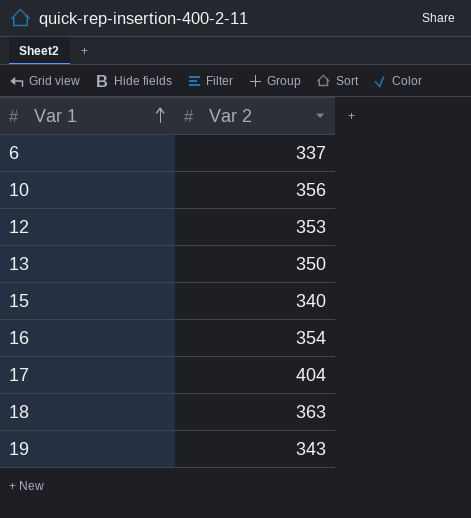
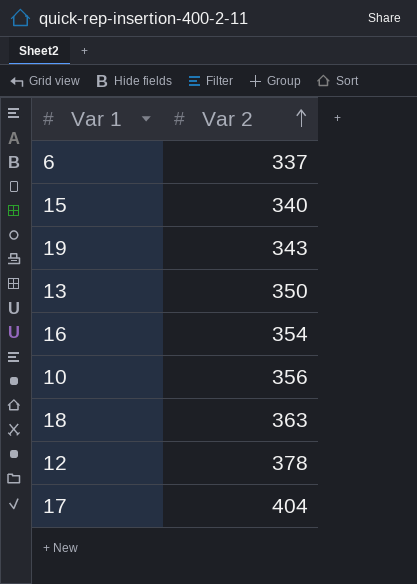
row order: Var 1 ascending -> Var 2 ascending
12 | Var 2: 353 -> 378

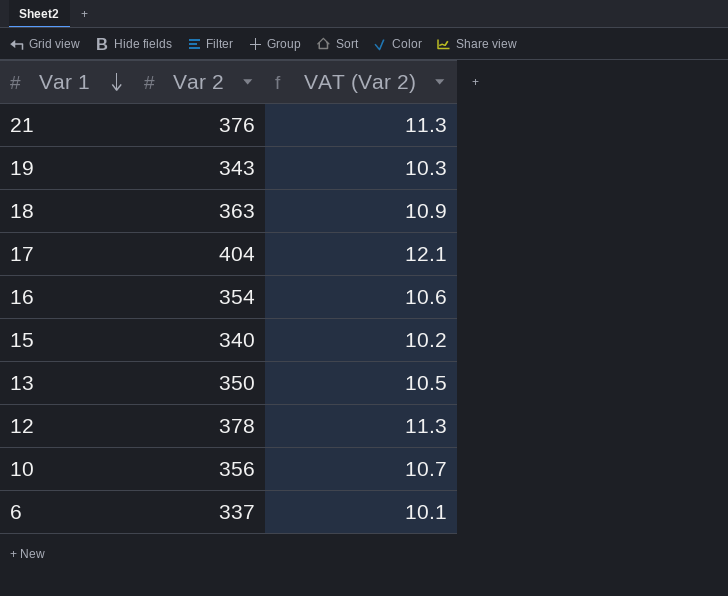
row order: Var 2 ascending -> Var 1 descending
column VAT (Var 2) | formula: none -> [Var 2] * 0.03
row 21: none -> 376 | 11.3

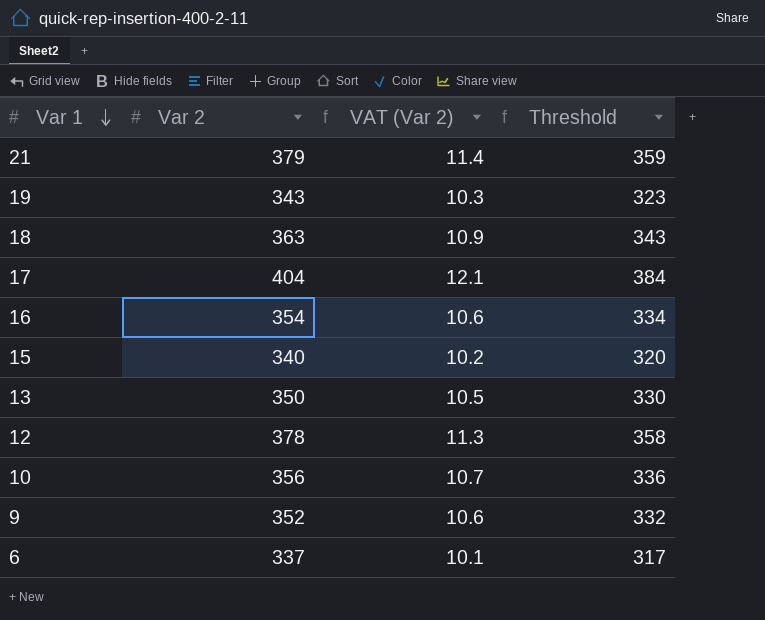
column Threshold | formula: none -> [Var 2] - 20
21 | Var 2: 376 -> 379
21 | VAT (Var 2): 11.3 -> 11.4
row 9: none -> 352 | 10.6 | 332

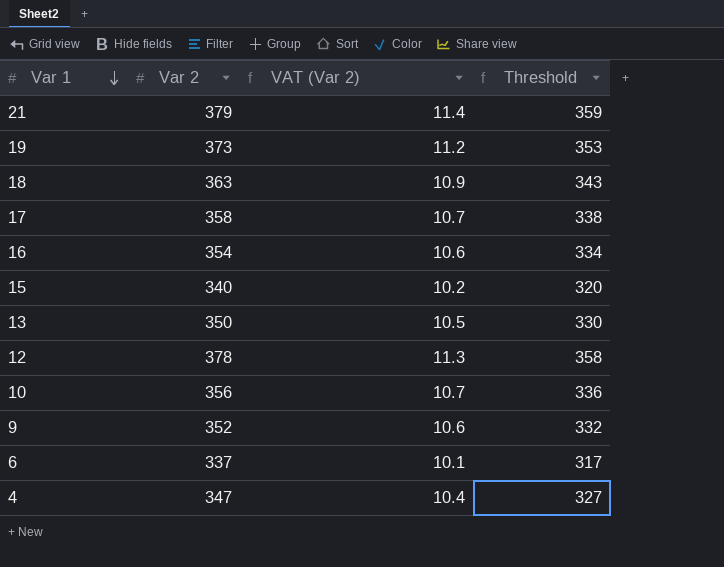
19 | Var 2: 343 -> 373
19 | VAT (Var 2): 10.3 -> 11.2
19 | Threshold: 323 -> 353
17 | Var 2: 404 -> 358
17 | VAT (Var 2): 12.1 -> 10.7
17 | Threshold: 384 -> 338
row 4: none -> 347 | 10.4 | 327

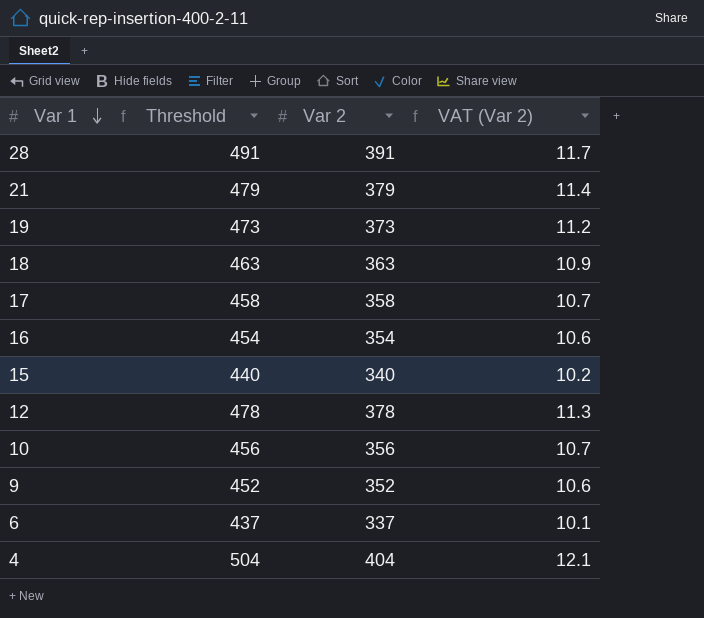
column Threshold | formula: [Var 2] - 20 -> [Var 2] + 100
column Threshold | position: 4 -> 2
row 13: 350 | 10.5 | 330 -> none
row 28: none -> 491 | 391 | 11.7
4 | Var 2: 347 -> 404
4 | VAT (Var 2): 10.4 -> 12.1

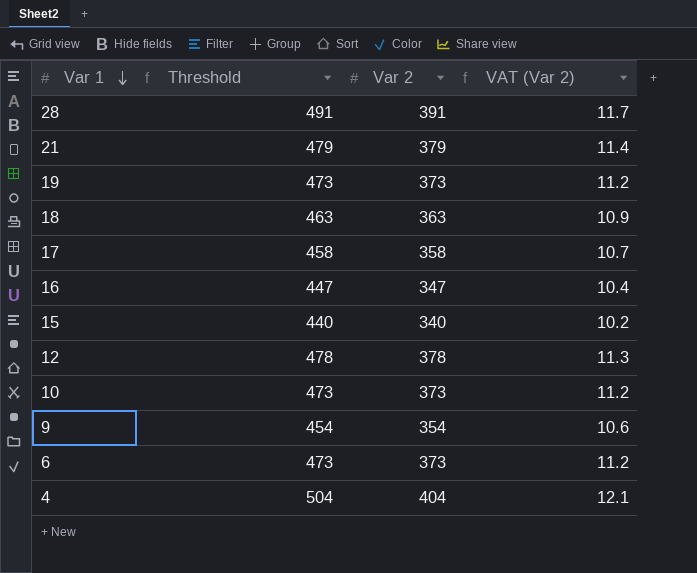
16 | Threshold: 454 -> 447
16 | Var 2: 354 -> 347
16 | VAT (Var 2): 10.6 -> 10.4
10 | Threshold: 456 -> 473
10 | Var 2: 356 -> 373
10 | VAT (Var 2): 10.7 -> 11.2
9 | Threshold: 452 -> 454
9 | Var 2: 352 -> 354
6 | Threshold: 437 -> 473
6 | Var 2: 337 -> 373
6 | VAT (Var 2): 10.1 -> 11.2

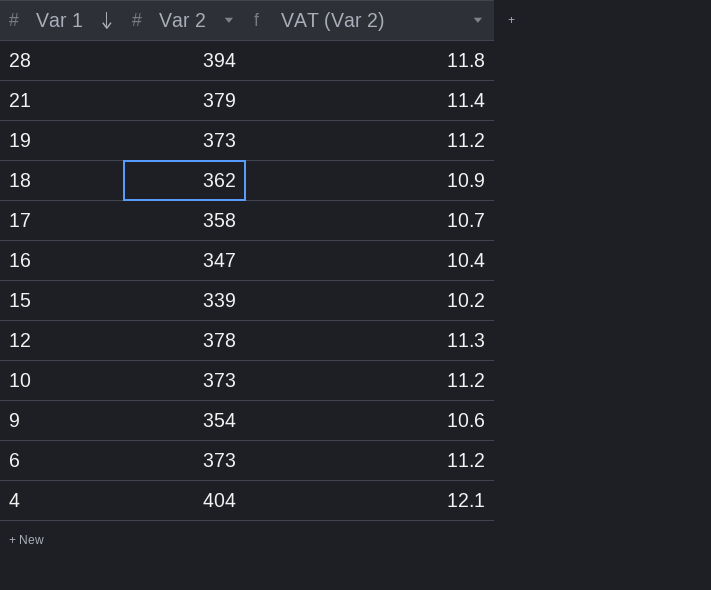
column Threshold | formula: [Var 2] + 100 -> none
28 | Var 2: 391 -> 394
28 | VAT (Var 2): 11.7 -> 11.8
18 | Var 2: 363 -> 362
15 | Var 2: 340 -> 339

